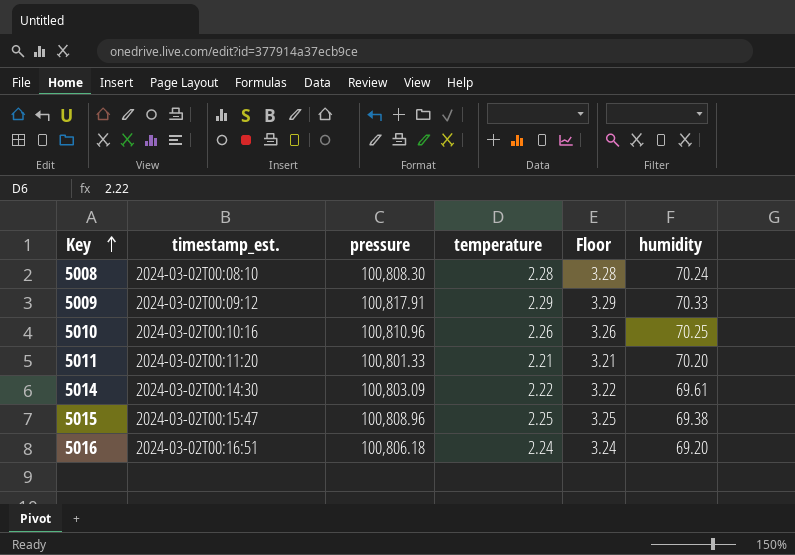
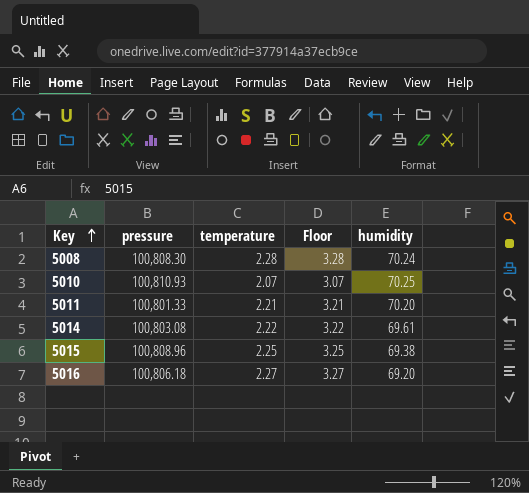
column timestamp_est. | position: 2 -> none
row 5009: 2024-03-02T00:09:12 | 100,817.91 | 2.29 | 3.29 | 70.33 -> none
5010 | pressure: 100,810.96 -> 100,810.93
5010 | temperature: 2.26 -> 2.07
5010 | Floor: 3.26 -> 3.07
5014 | pressure: 100,803.09 -> 100,803.08
5016 | temperature: 2.24 -> 2.27
5016 | Floor: 3.24 -> 3.27

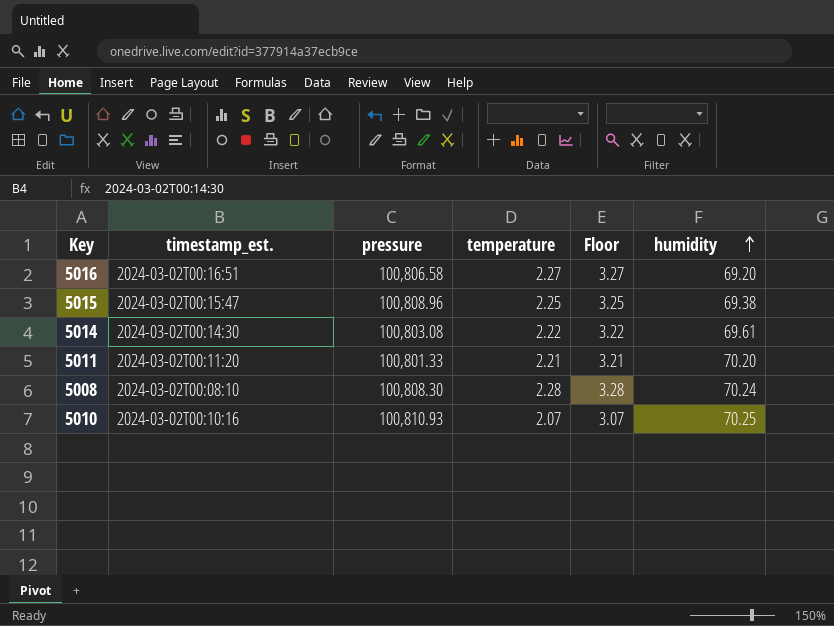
row order: Key ascending -> humidity ascending
column timestamp_est. | position: none -> 2
5016 | pressure: 100,806.18 -> 100,806.58

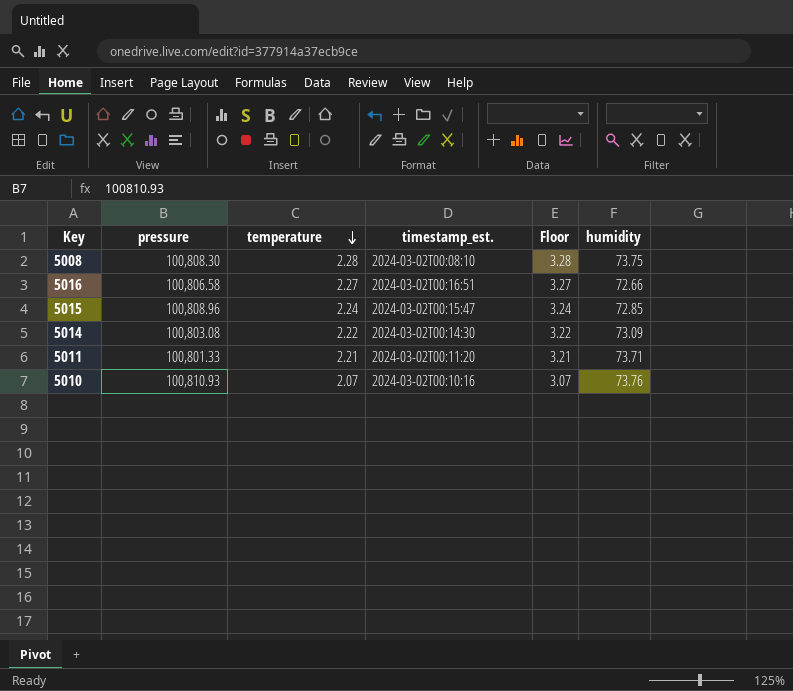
row order: humidity ascending -> temperature descending
column timestamp_est. | position: 2 -> 4
5008 | humidity: 70.24 -> 73.75
5016 | humidity: 69.20 -> 72.66
5015 | temperature: 2.25 -> 2.24
5015 | Floor: 3.25 -> 3.24
5015 | humidity: 69.38 -> 72.85
5014 | humidity: 69.61 -> 73.09
5011 | humidity: 70.20 -> 73.71
5010 | humidity: 70.25 -> 73.76

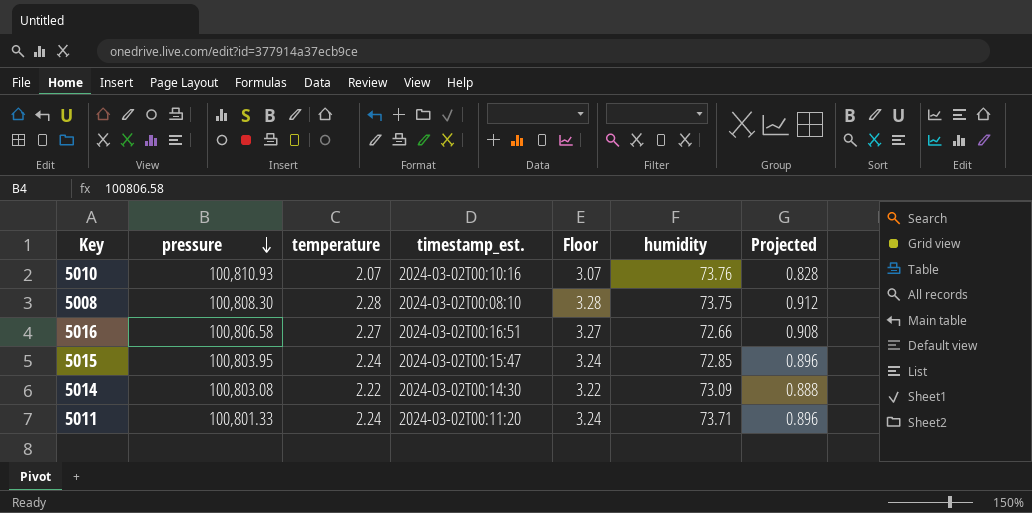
row order: temperature descending -> pressure descending
column Projected | formula: none -> [temperature] * 0.4
5015 | pressure: 100,808.96 -> 100,803.95
5011 | temperature: 2.21 -> 2.24
5011 | Floor: 3.21 -> 3.24

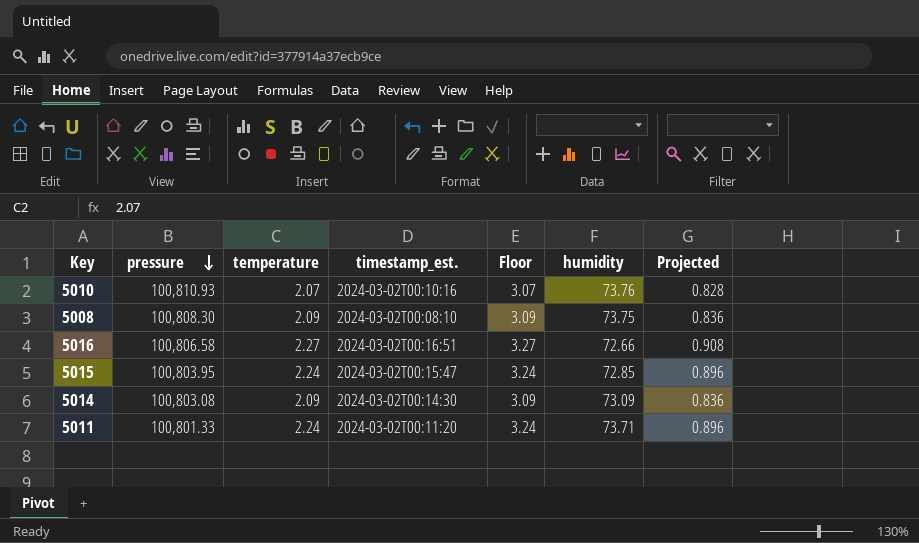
5008 | temperature: 2.28 -> 2.09
5008 | Floor: 3.28 -> 3.09
5008 | Projected: 0.912 -> 0.836
5014 | temperature: 2.22 -> 2.09
5014 | Floor: 3.22 -> 3.09
5014 | Projected: 0.888 -> 0.836

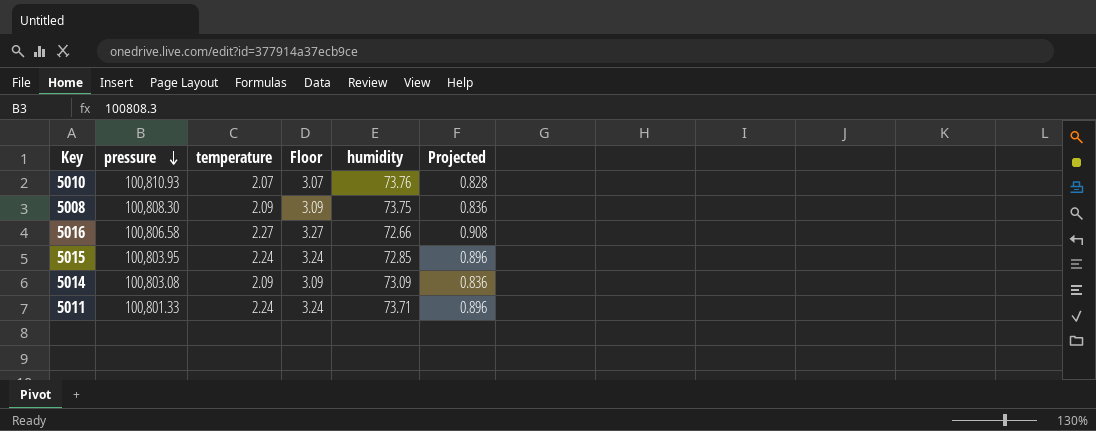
column timestamp_est. | position: 4 -> none

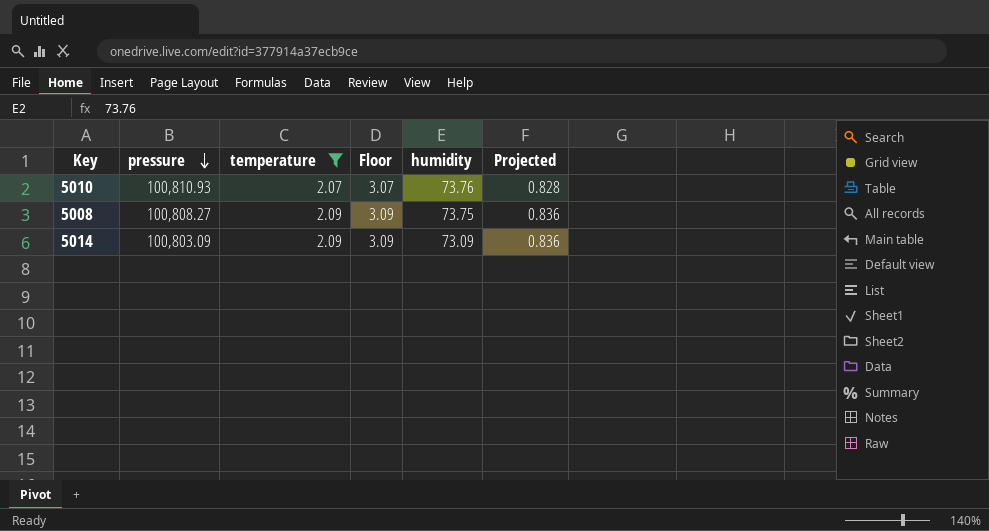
filter: none -> temperature <= 2.09
5008 | pressure: 100,808.30 -> 100,808.27
5014 | pressure: 100,803.08 -> 100,803.09

